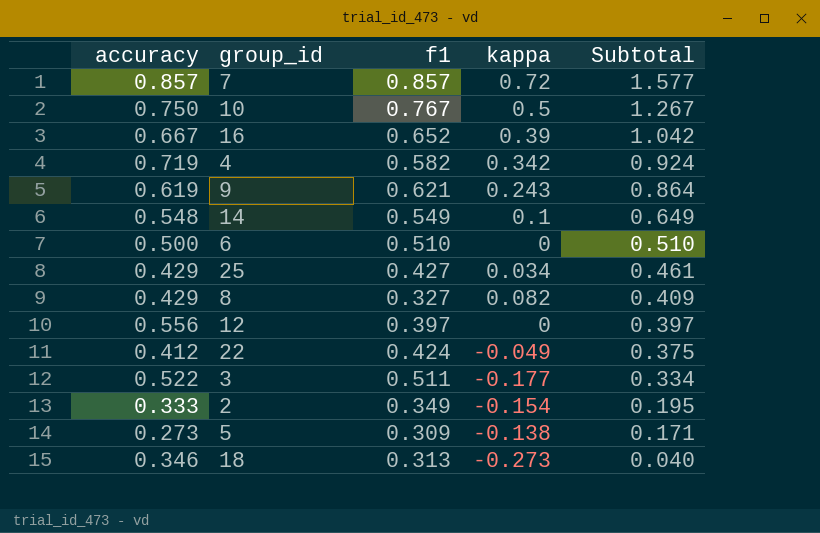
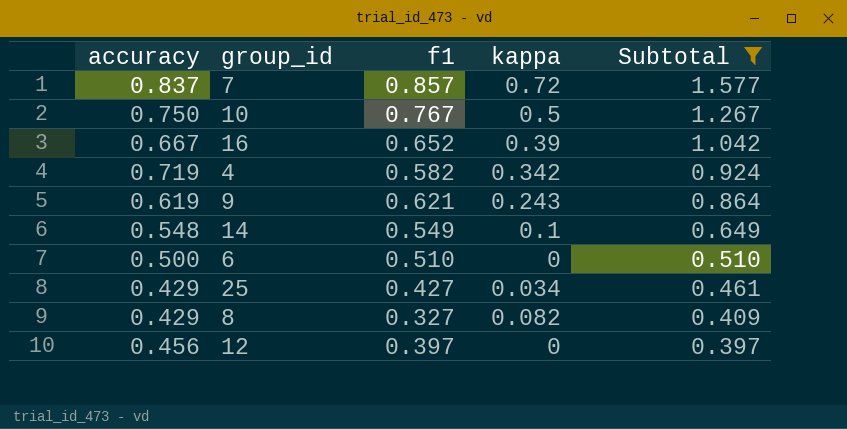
filter: none -> Subtotal >= 0.397
7 | accuracy: 0.857 -> 0.837
12 | accuracy: 0.556 -> 0.456

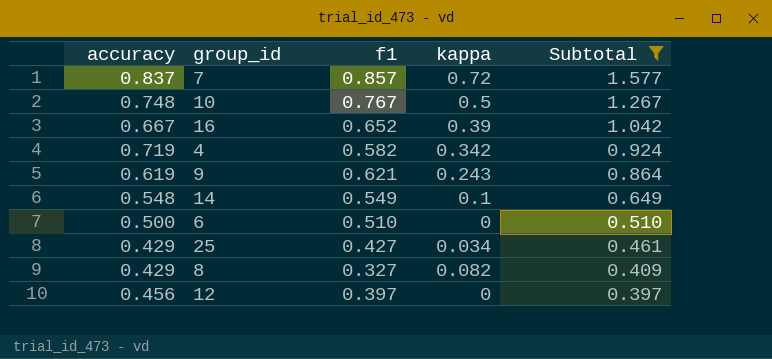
10 | accuracy: 0.750 -> 0.748

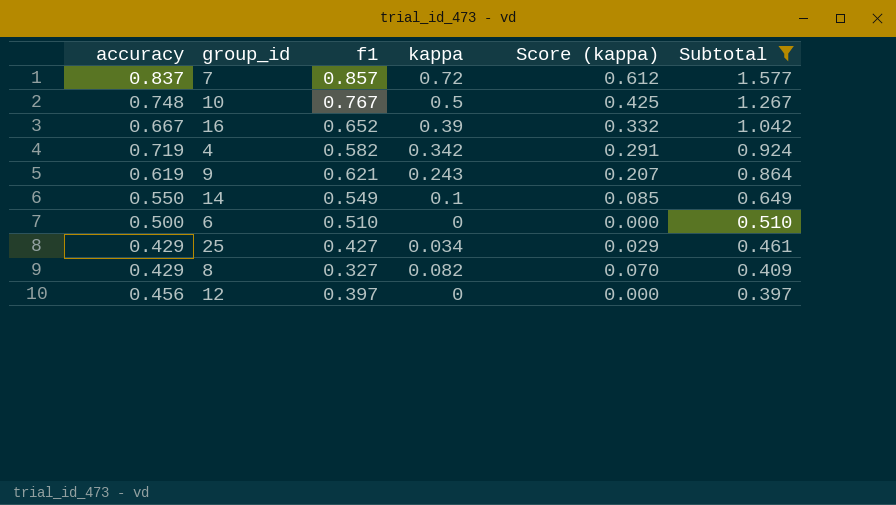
column Score (kappa) | formula: none -> [kappa] * 0.85
14 | accuracy: 0.548 -> 0.550

